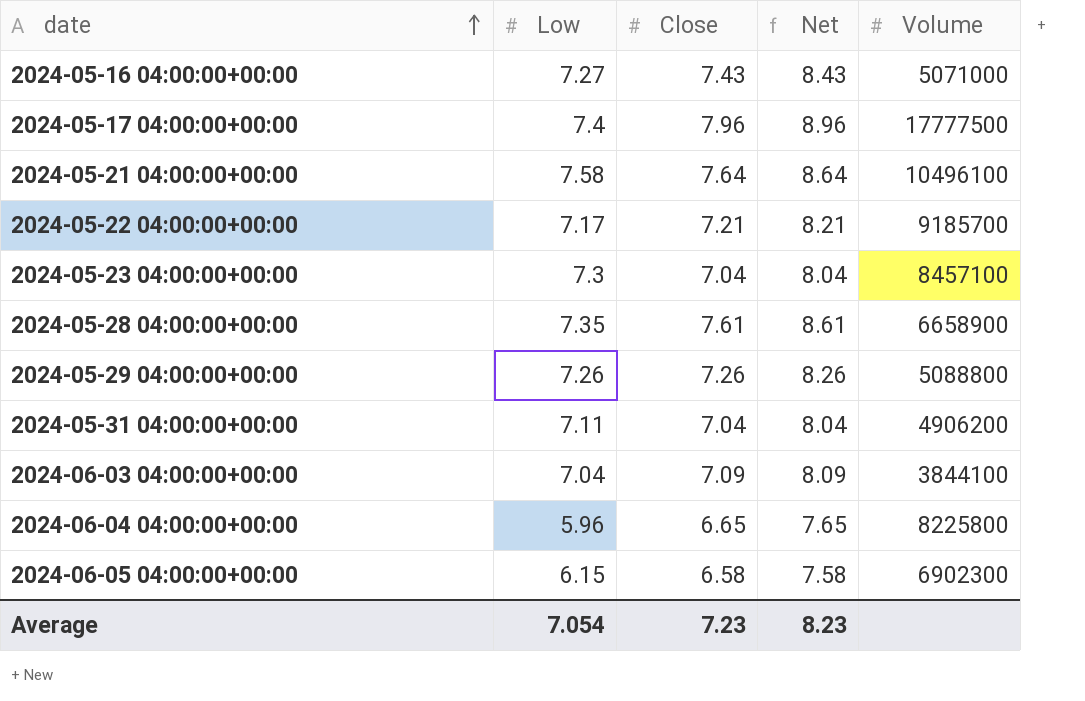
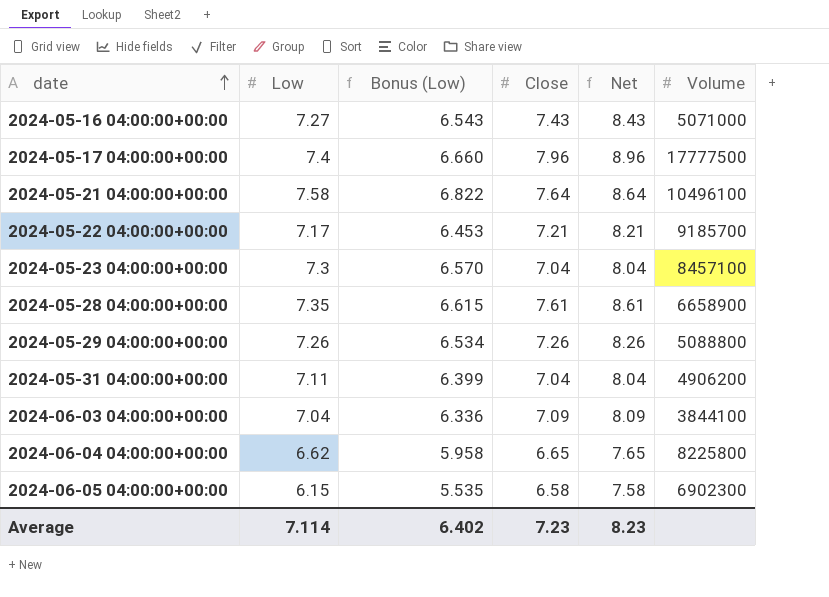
column Bonus (Low) | formula: none -> [Low] * 0.9
2024-06-04 04:00:00+00:00 | Low: 5.96 -> 6.62
Average | Low: 7.054 -> 7.114

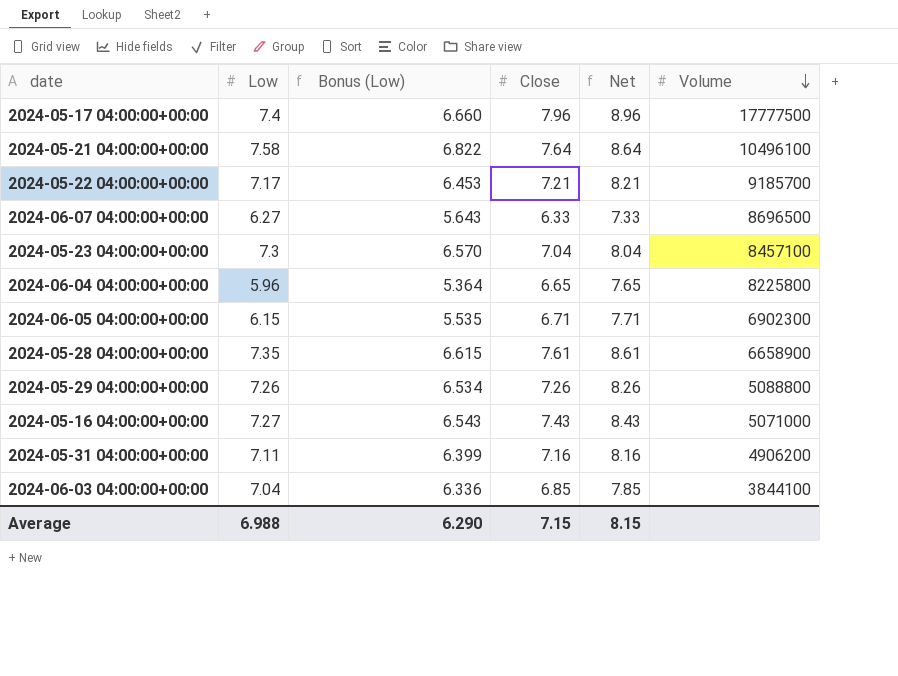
row order: date ascending -> Volume descending
row 2024-06-07 04:00:00+00:00: none -> 6.27 | 5.643 | 6.33 | 7.33 | 8696500
2024-06-04 04:00:00+00:00 | Low: 6.62 -> 5.96
2024-06-04 04:00:00+00:00 | Bonus (Low): 5.958 -> 5.364
2024-06-05 04:00:00+00:00 | Close: 6.58 -> 6.71
2024-06-05 04:00:00+00:00 | Net: 7.58 -> 7.71
2024-05-31 04:00:00+00:00 | Close: 7.04 -> 7.16
2024-05-31 04:00:00+00:00 | Net: 8.04 -> 8.16
2024-06-03 04:00:00+00:00 | Close: 7.09 -> 6.85
2024-06-03 04:00:00+00:00 | Net: 8.09 -> 7.85
Average | Low: 7.114 -> 6.988
Average | Bonus (Low): 6.402 -> 6.290
Average | Close: 7.23 -> 7.15
Average | Net: 8.23 -> 8.15

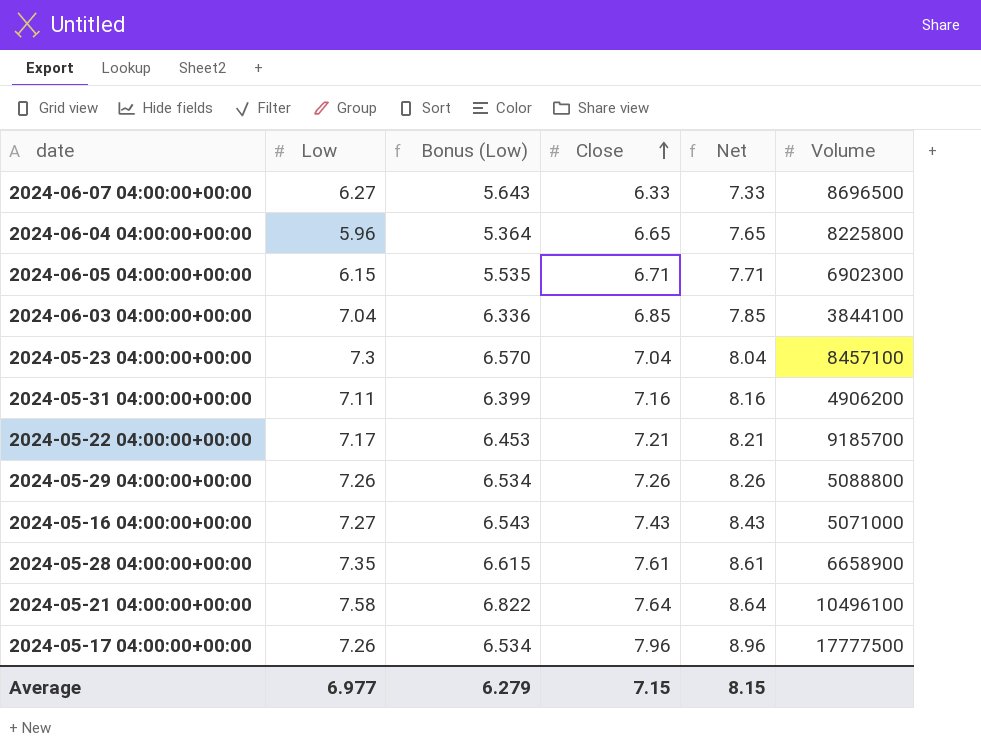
row order: Volume descending -> Close ascending
2024-05-17 04:00:00+00:00 | Low: 7.4 -> 7.26
2024-05-17 04:00:00+00:00 | Bonus (Low): 6.660 -> 6.534
Average | Low: 6.988 -> 6.977
Average | Bonus (Low): 6.290 -> 6.279

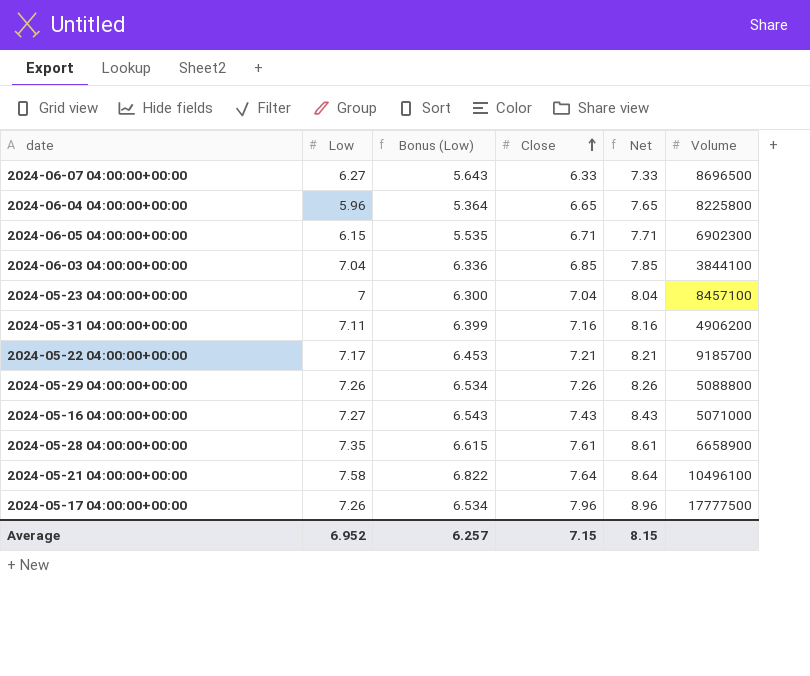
2024-05-23 04:00:00+00:00 | Low: 7.3 -> 7
2024-05-23 04:00:00+00:00 | Bonus (Low): 6.570 -> 6.300
Average | Low: 6.977 -> 6.952
Average | Bonus (Low): 6.279 -> 6.257

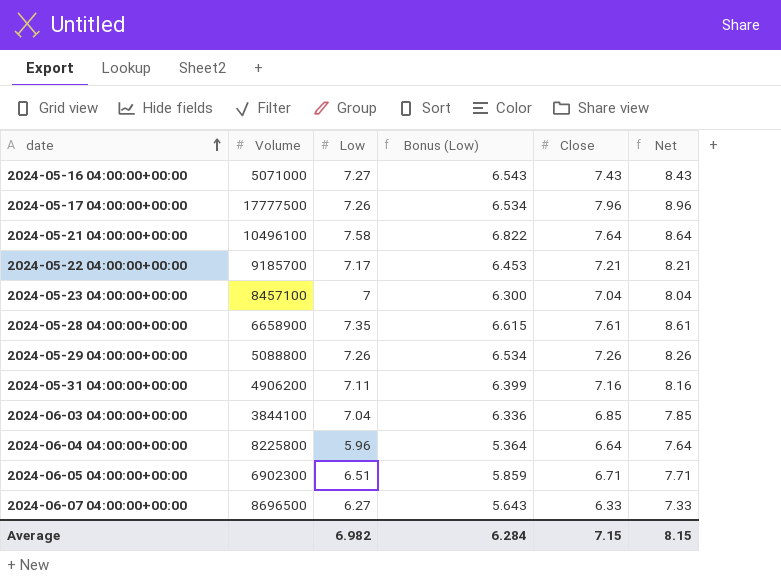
row order: Close ascending -> date ascending
column Volume | position: 6 -> 2
2024-06-04 04:00:00+00:00 | Close: 6.65 -> 6.64
2024-06-04 04:00:00+00:00 | Net: 7.65 -> 7.64
2024-06-05 04:00:00+00:00 | Low: 6.15 -> 6.51
2024-06-05 04:00:00+00:00 | Bonus (Low): 5.535 -> 5.859
Average | Low: 6.952 -> 6.982
Average | Bonus (Low): 6.257 -> 6.284

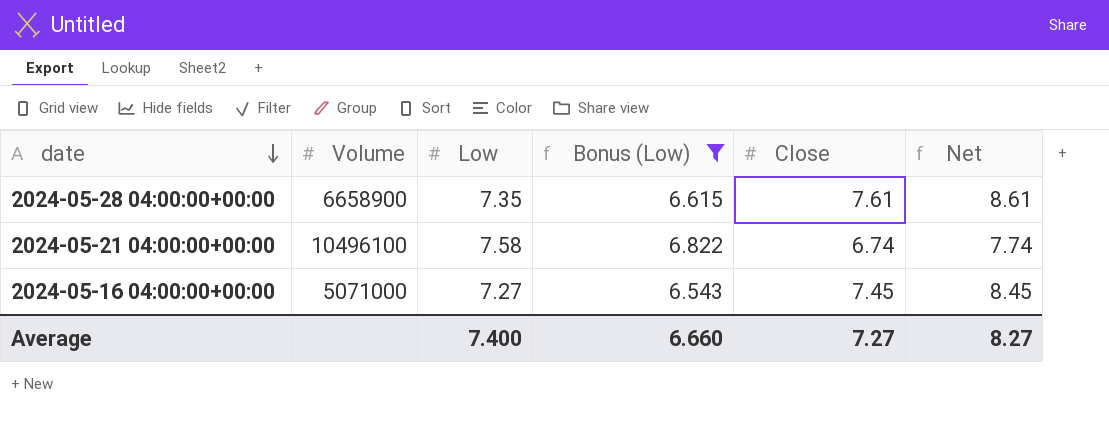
filter: none -> Bonus (Low) >= 6.543
row order: date ascending -> date descending
2024-05-21 04:00:00+00:00 | Close: 7.64 -> 6.74
2024-05-21 04:00:00+00:00 | Net: 8.64 -> 7.74
2024-05-16 04:00:00+00:00 | Close: 7.43 -> 7.45
2024-05-16 04:00:00+00:00 | Net: 8.43 -> 8.45
Average | Low: 6.982 -> 7.400
Average | Bonus (Low): 6.284 -> 6.660
Average | Close: 7.15 -> 7.27
Average | Net: 8.15 -> 8.27

